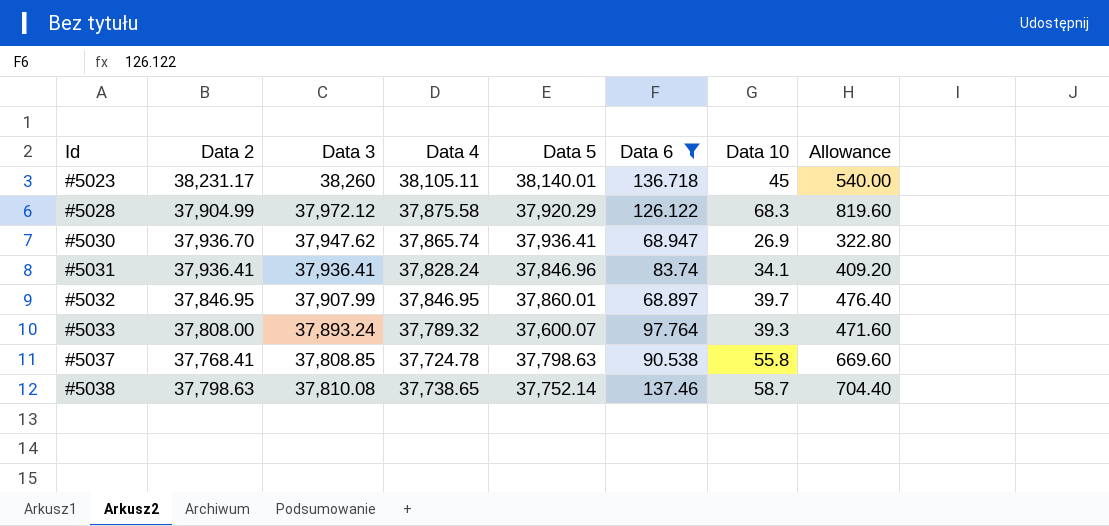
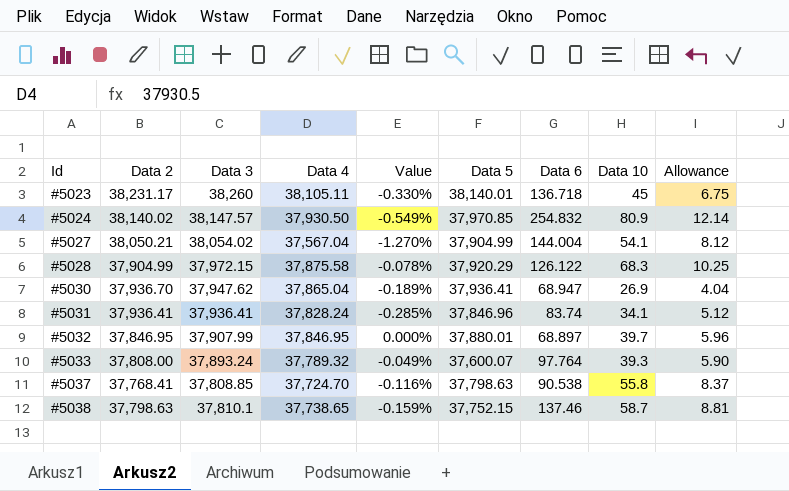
filter: Data 6 <= 137.46 -> none
column Value | formula: none -> ([Data 4] - [Data 2]) / [Data 2]
column Allowance | formula: [Data 10] * 12 -> [Data 10] * 0.15
#5028 | Data 3: 37,972.12 -> 37,972.15
#5030 | Data 4: 37,865.74 -> 37,865.04
#5032 | Data 5: 37,860.01 -> 37,880.01
#5037 | Data 4: 37,724.78 -> 37,724.70
#5038 | Data 3: 37,810.08 -> 37,810.1
#5038 | Data 5: 37,752.14 -> 37,752.15

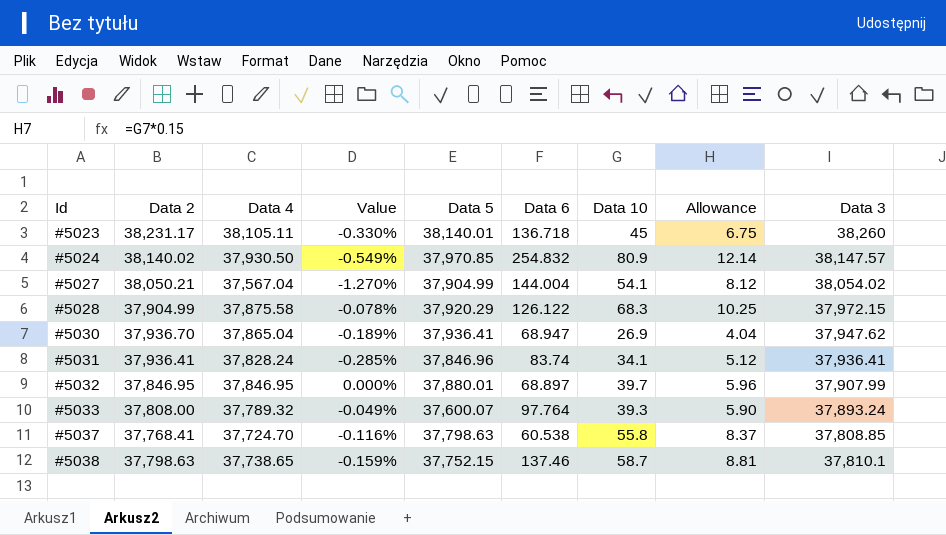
column Data 3 | position: 3 -> 9
#5037 | Data 6: 90.538 -> 60.538

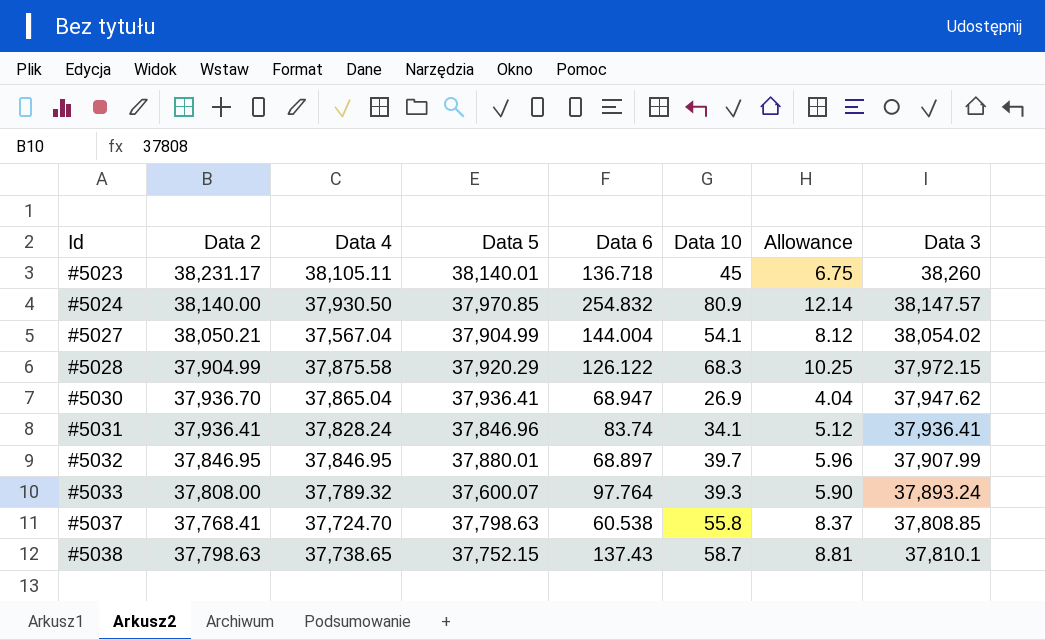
column Value | formula: ([Data 4] - [Data 2]) / [Data 2] -> none
#5024 | Data 2: 38,140.02 -> 38,140.00
#5038 | Data 6: 137.46 -> 137.43

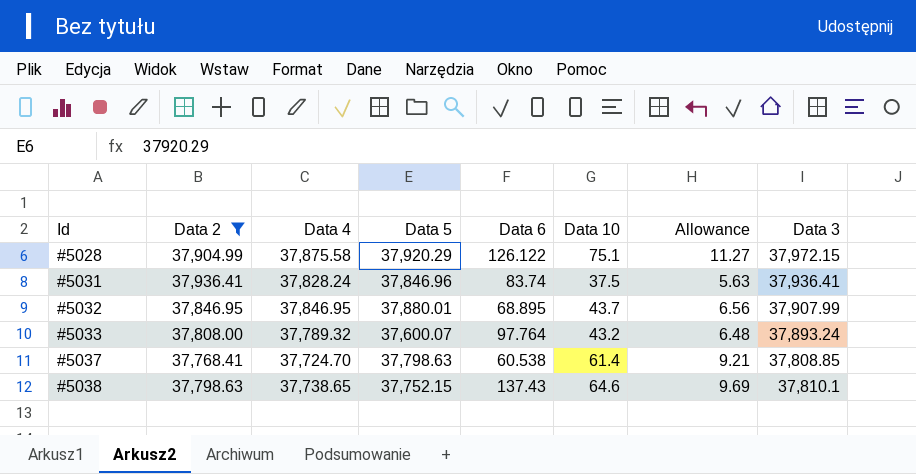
filter: none -> Data 2 <= 37,936.41
#5028 | Data 10: 68.3 -> 75.1
#5028 | Allowance: 10.25 -> 11.27
#5031 | Data 10: 34.1 -> 37.5
#5031 | Allowance: 5.12 -> 5.63
#5032 | Data 6: 68.897 -> 68.895
#5032 | Data 10: 39.7 -> 43.7
#5032 | Allowance: 5.96 -> 6.56
#5033 | Data 10: 39.3 -> 43.2
#5033 | Allowance: 5.90 -> 6.48
#5037 | Data 10: 55.8 -> 61.4
#5037 | Allowance: 8.37 -> 9.21
#5038 | Data 10: 58.7 -> 64.6
#5038 | Allowance: 8.81 -> 9.69

